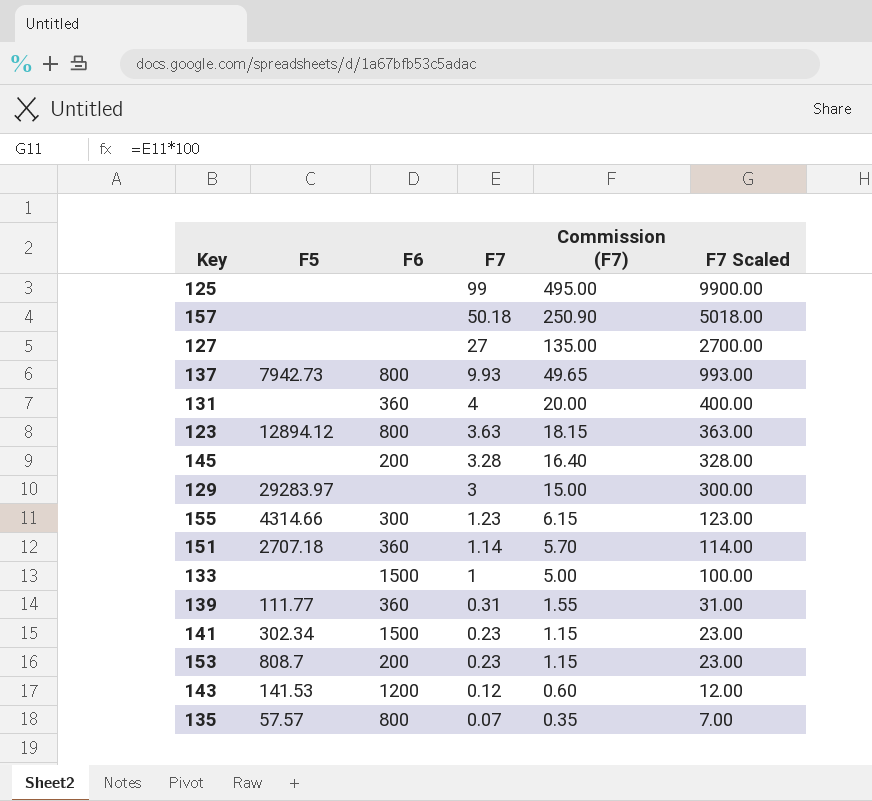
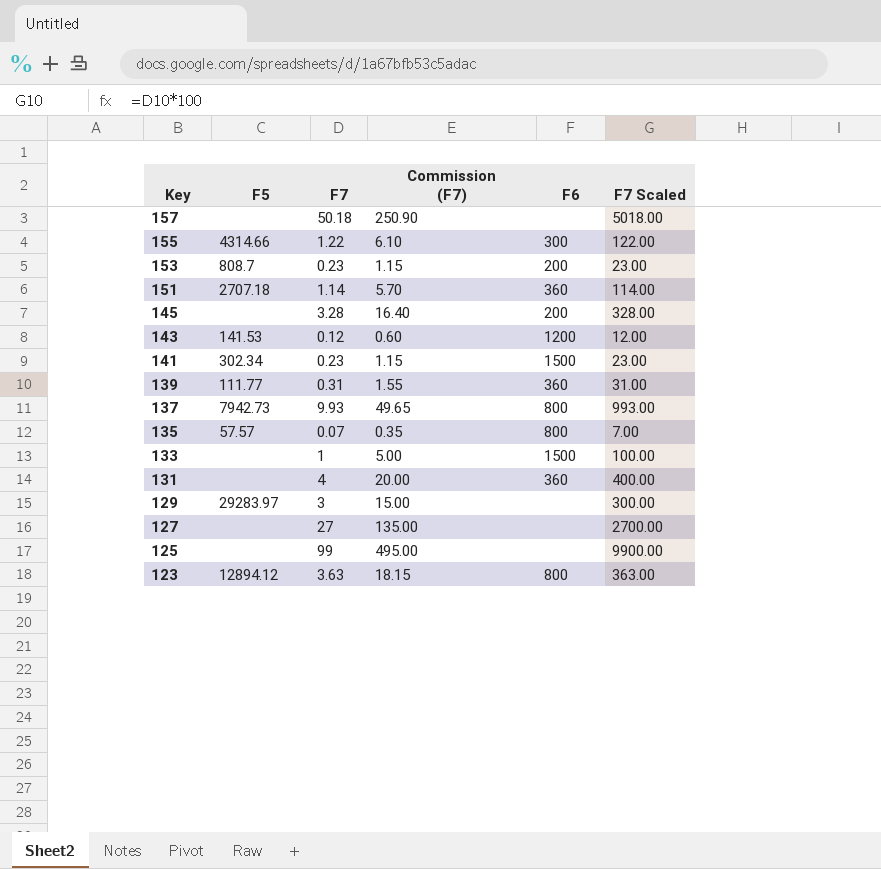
row order: F7 descending -> Key descending
column F6 | position: 3 -> 5
155 | F7: 1.23 -> 1.22
155 | Commission (F7): 6.15 -> 6.10
155 | F7 Scaled: 123.00 -> 122.00

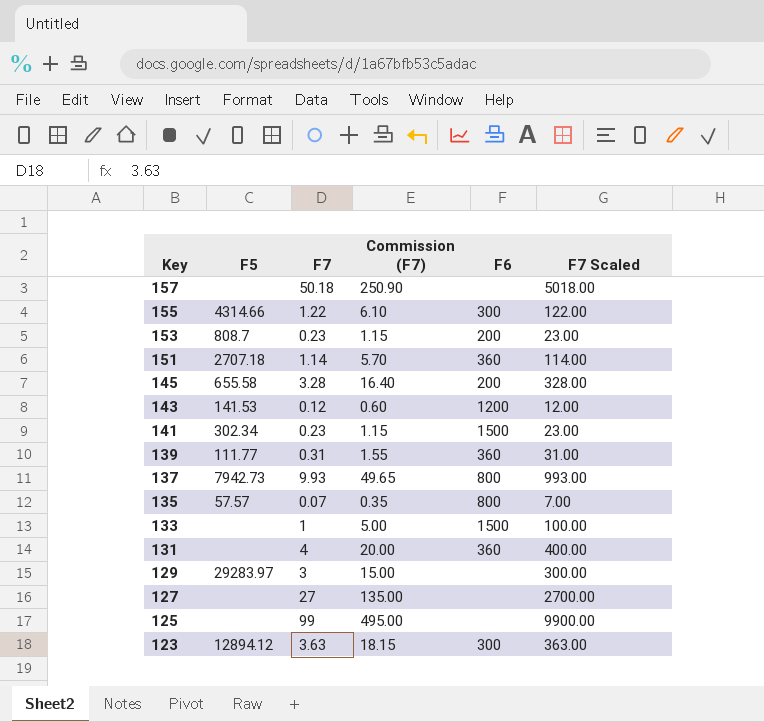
145 | F5: none -> 655.58
123 | F6: 800 -> 300

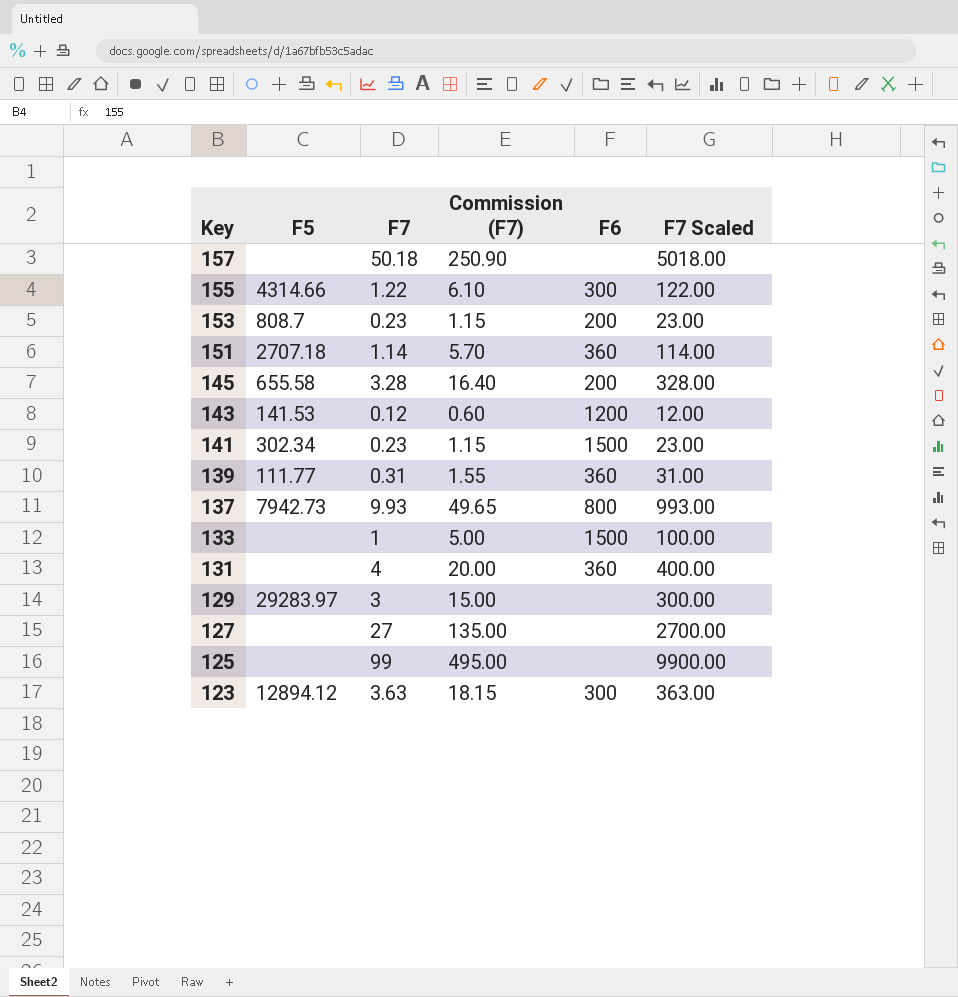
row 135: 57.57 | 0.07 | 0.35 | 800 | 7.00 -> none

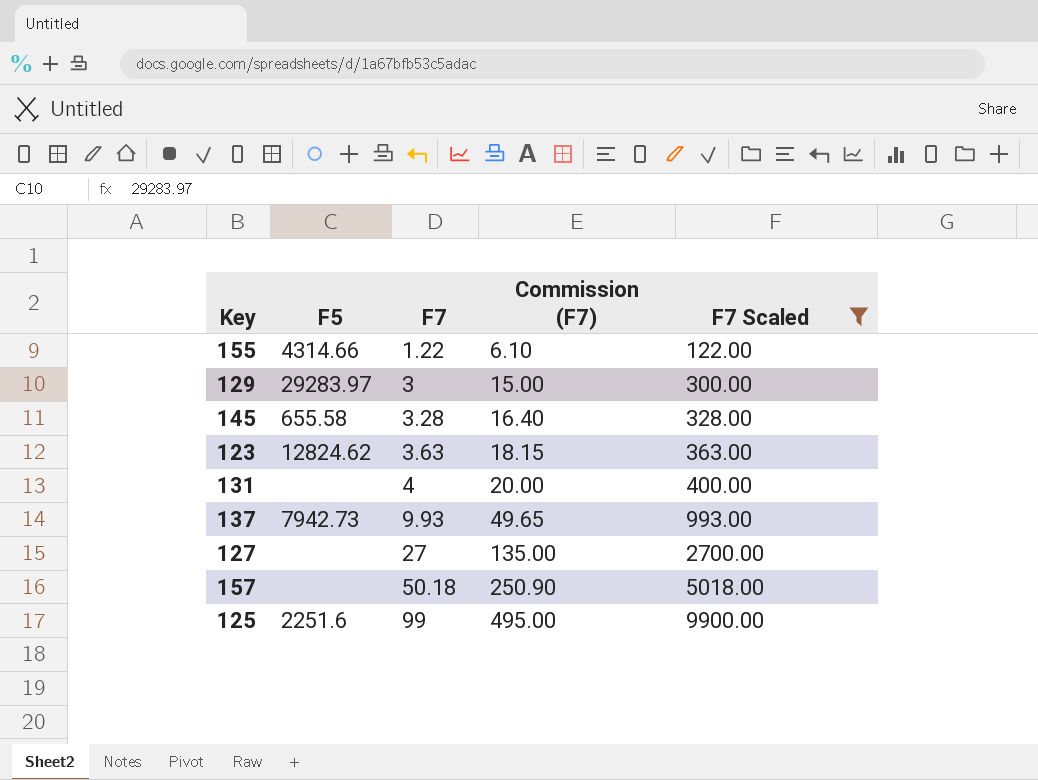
filter: none -> F7 Scaled >= 122.00
row order: Key descending -> F7 ascending
column F6 | position: 5 -> none
123 | F5: 12894.12 -> 12824.62
125 | F5: none -> 2251.6

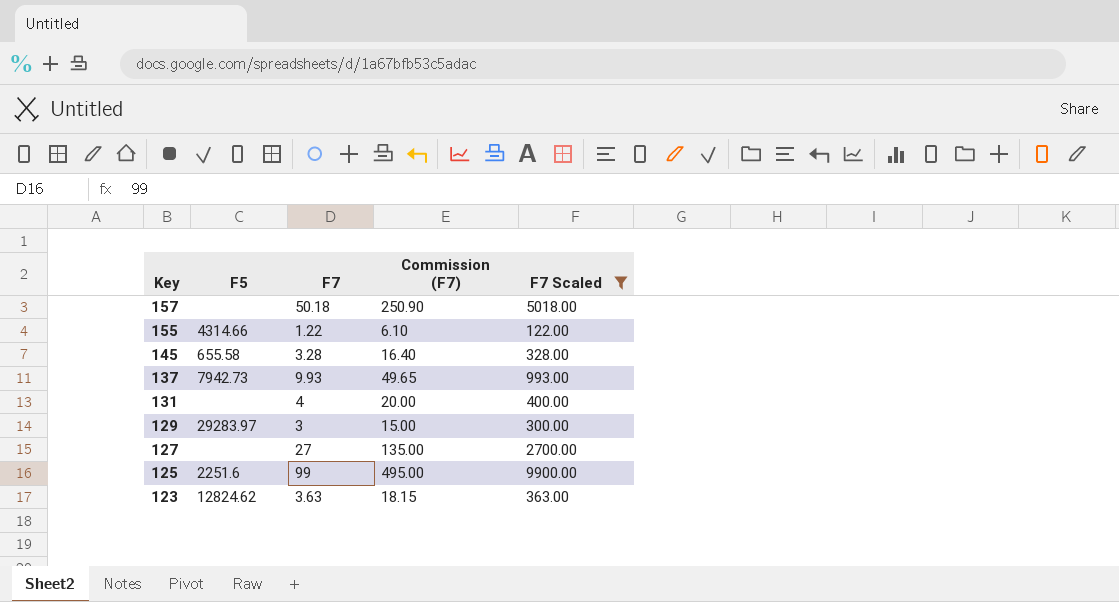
row order: F7 ascending -> Key descending

